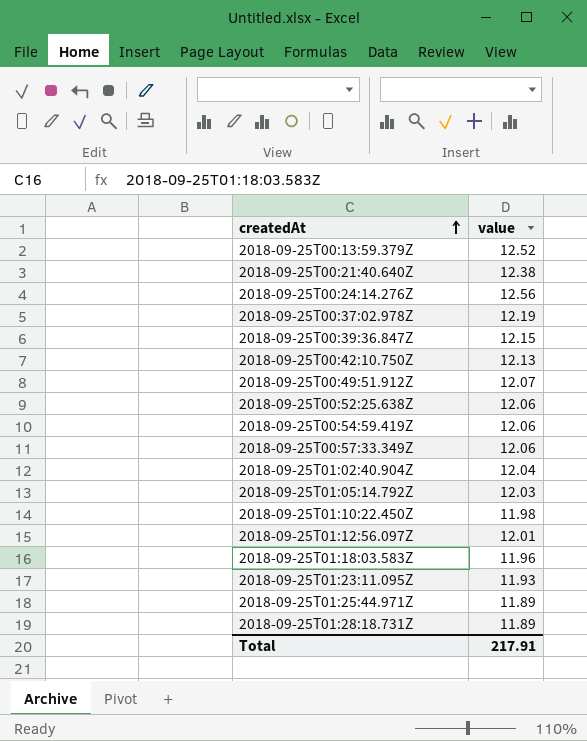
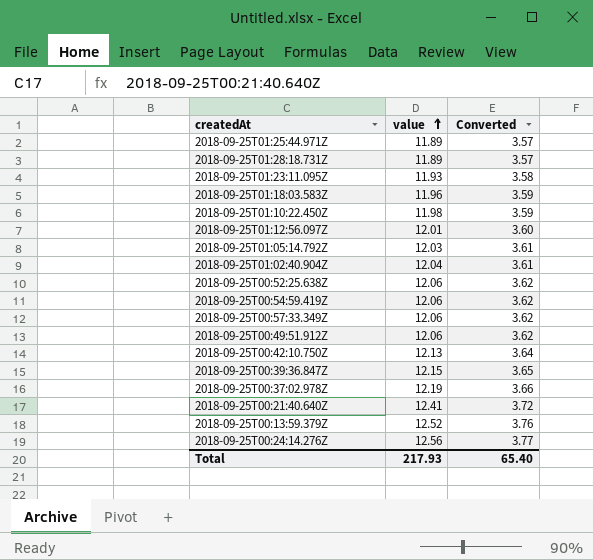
row order: createdAt ascending -> value ascending
column Converted | formula: none -> [value] * 0.3
2018-09-25T00:49:51.912Z | value: 12.07 -> 12.06
2018-09-25T00:21:40.640Z | value: 12.38 -> 12.41
Total | value: 217.91 -> 217.93

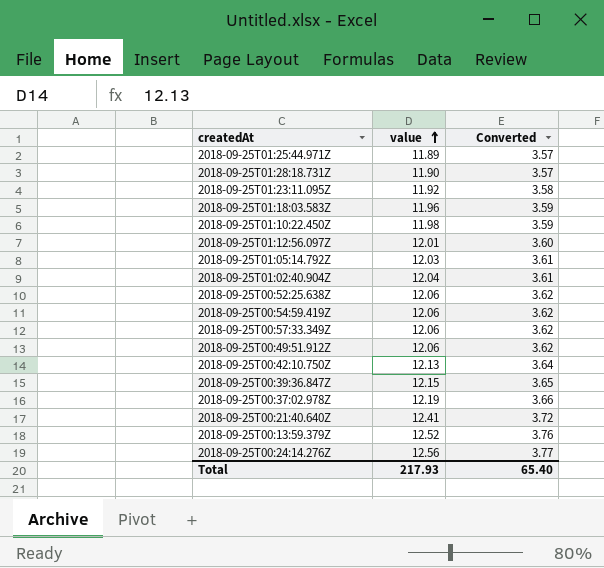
2018-09-25T01:28:18.731Z | value: 11.89 -> 11.90
2018-09-25T01:23:11.095Z | value: 11.93 -> 11.92

